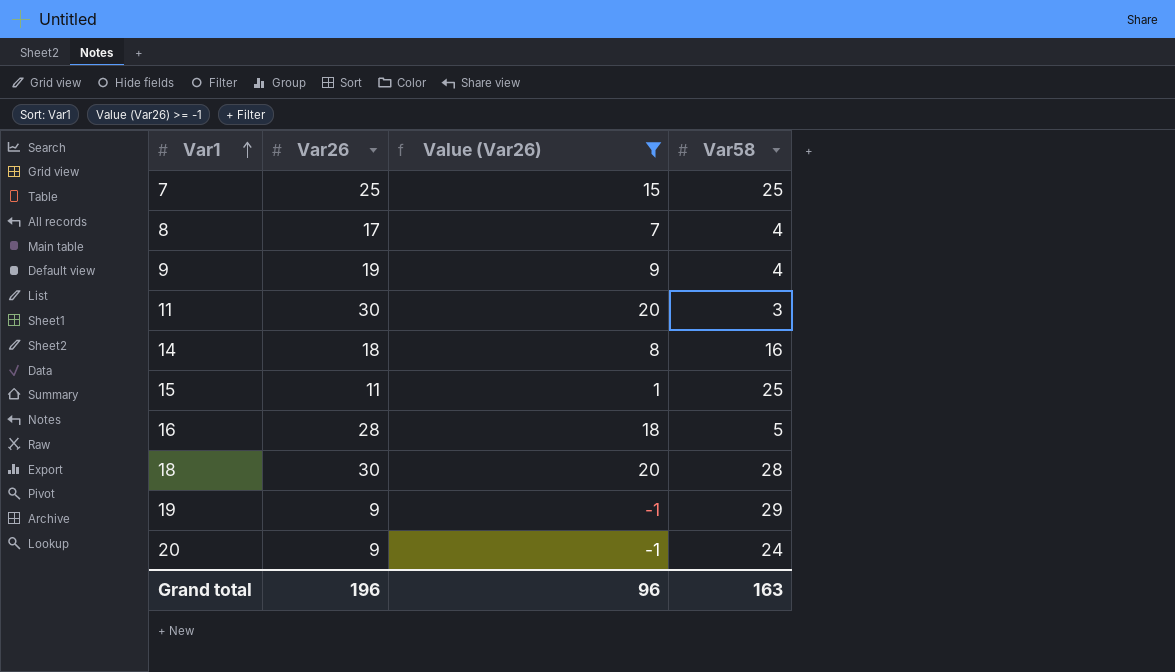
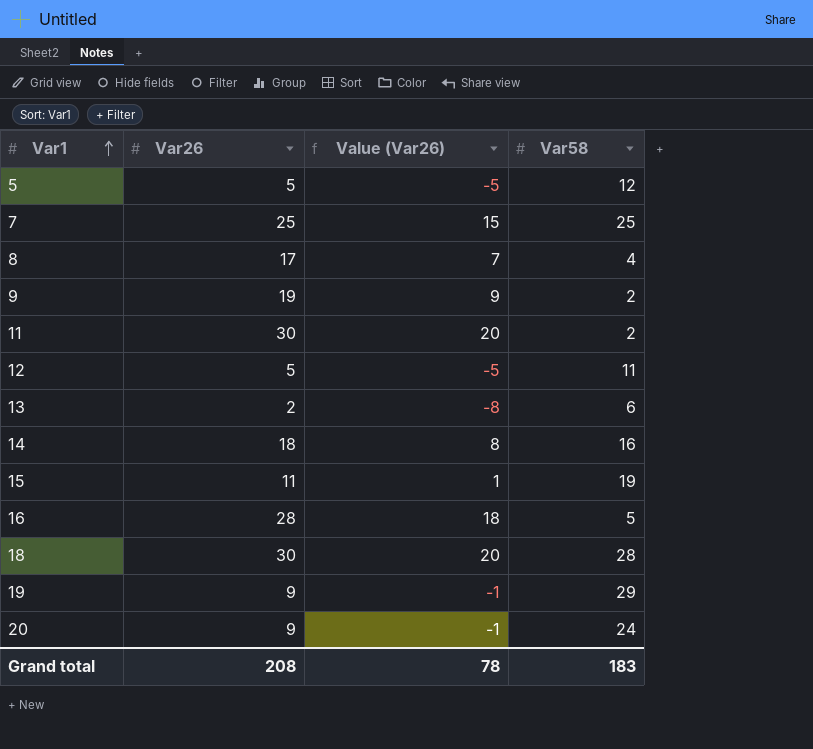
filter: Value (Var26) >= -1 -> none
9 | Var58: 4 -> 2
11 | Var58: 3 -> 2
15 | Var58: 25 -> 19
Grand total | Var26: 196 -> 208
Grand total | Value (Var26): 96 -> 78
Grand total | Var58: 163 -> 183

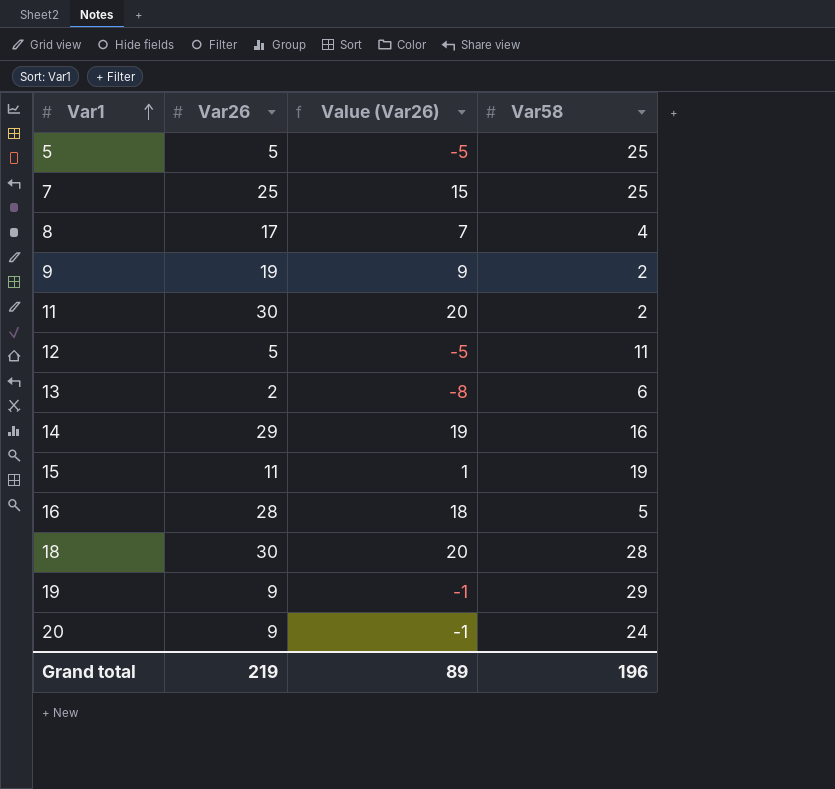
5 | Var58: 12 -> 25
14 | Var26: 18 -> 29
14 | Value (Var26): 8 -> 19
Grand total | Var26: 208 -> 219
Grand total | Value (Var26): 78 -> 89
Grand total | Var58: 183 -> 196

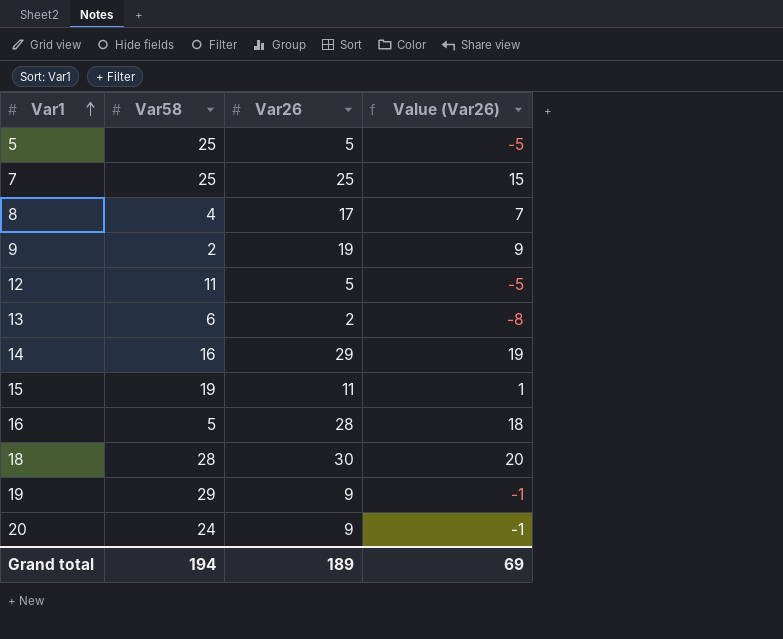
column Var58 | position: 4 -> 2
row 11: 30 | 20 | 2 -> none
Grand total | Var58: 196 -> 194
Grand total | Var26: 219 -> 189
Grand total | Value (Var26): 89 -> 69

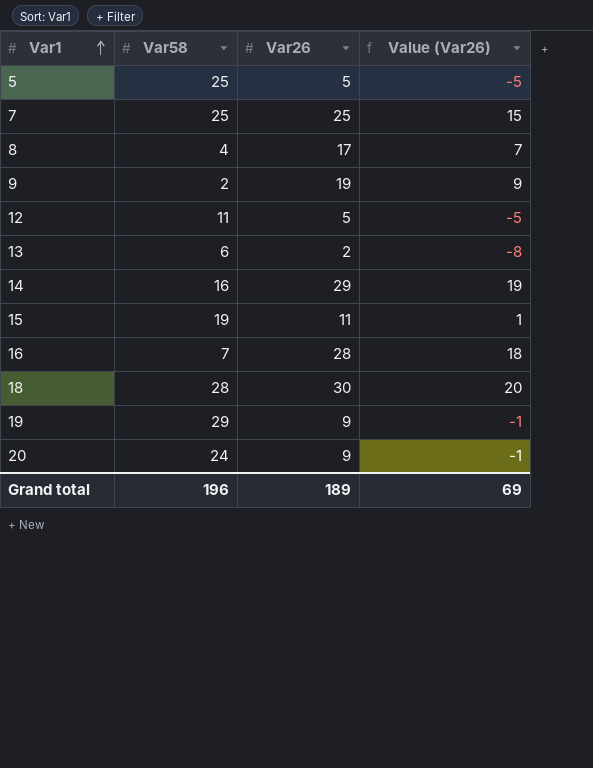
16 | Var58: 5 -> 7
Grand total | Var58: 194 -> 196

